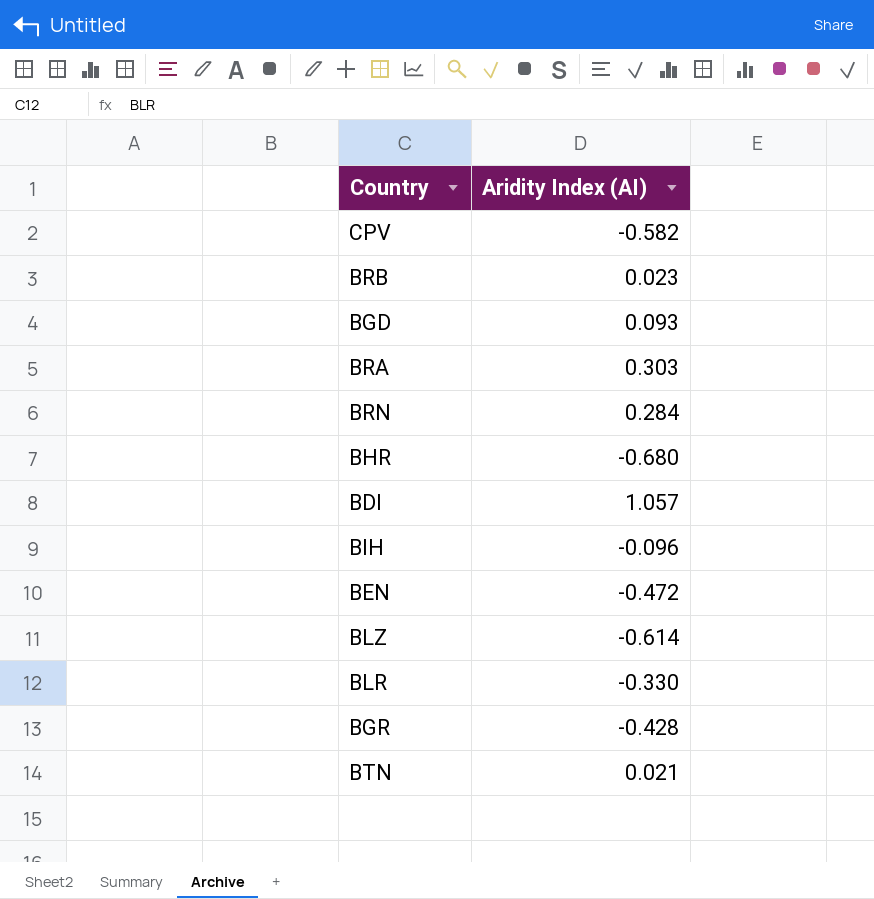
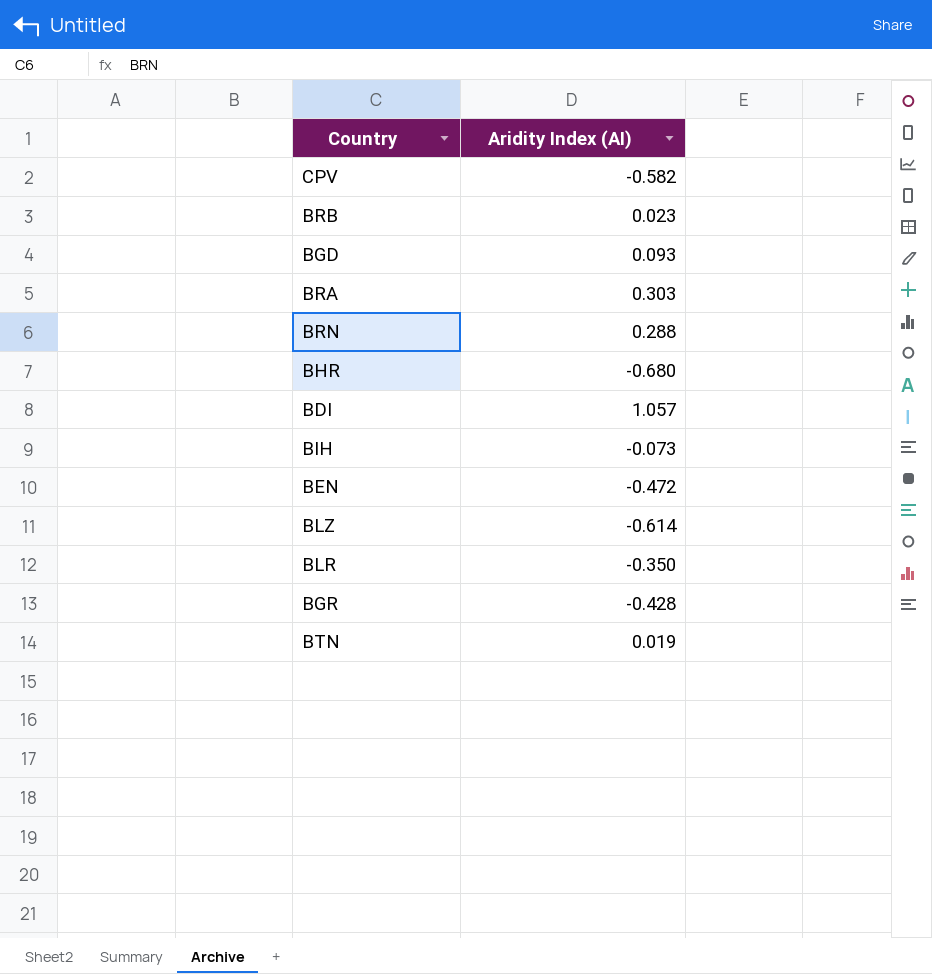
BRN | Aridity Index (AI): 0.284 -> 0.288
BIH | Aridity Index (AI): -0.096 -> -0.073
BLR | Aridity Index (AI): -0.330 -> -0.350
BTN | Aridity Index (AI): 0.021 -> 0.019

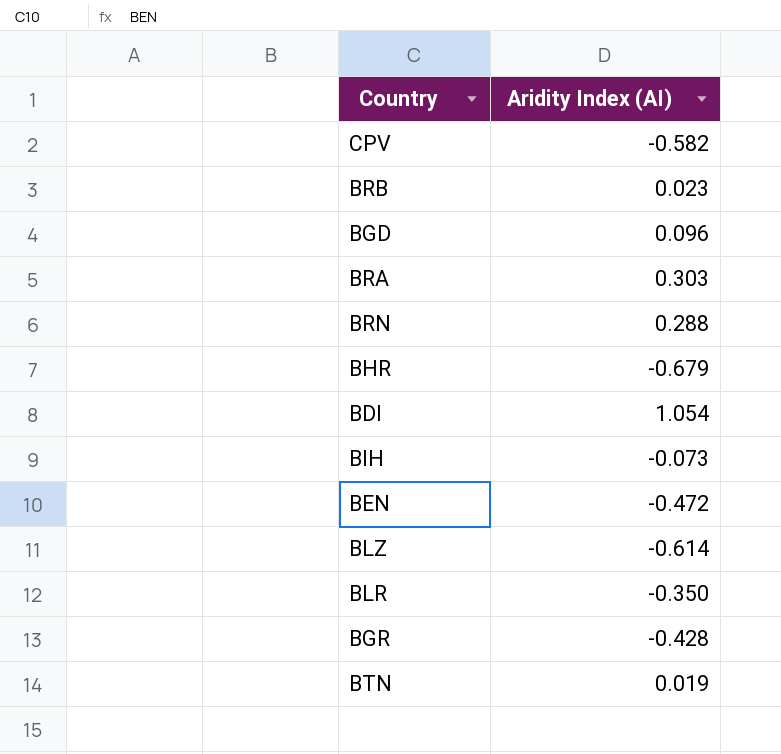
BGD | Aridity Index (AI): 0.093 -> 0.096
BHR | Aridity Index (AI): -0.680 -> -0.679
BDI | Aridity Index (AI): 1.057 -> 1.054

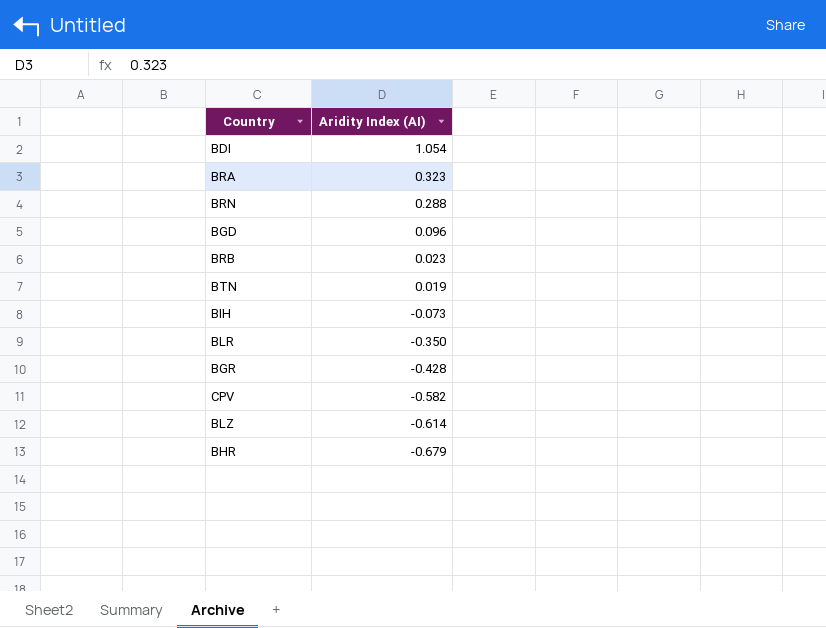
row order: none -> Aridity Index (AI) descending
row BEN: -0.472 -> none
BRA | Aridity Index (AI): 0.303 -> 0.323

